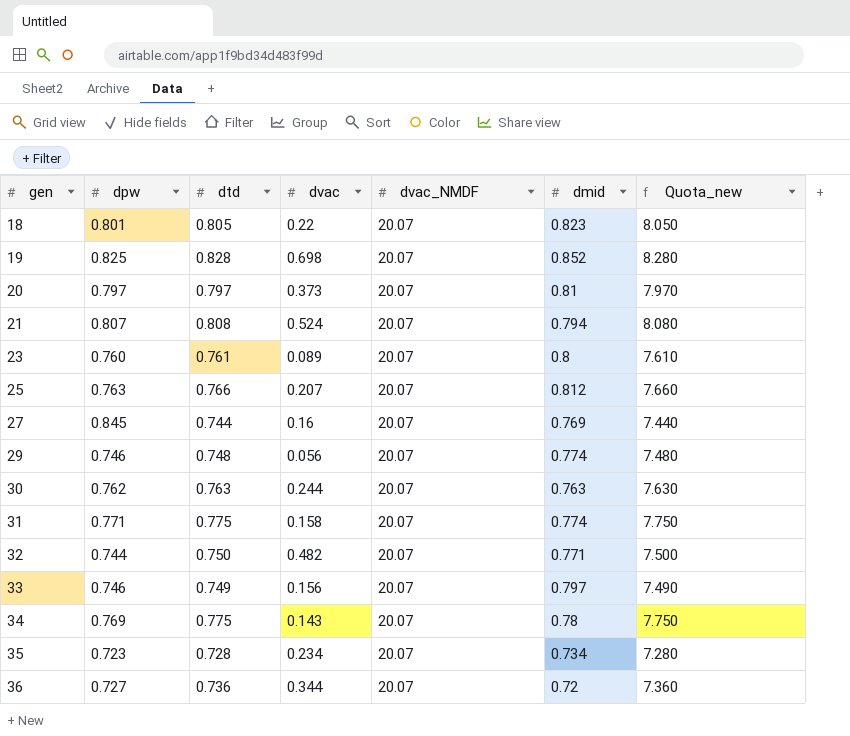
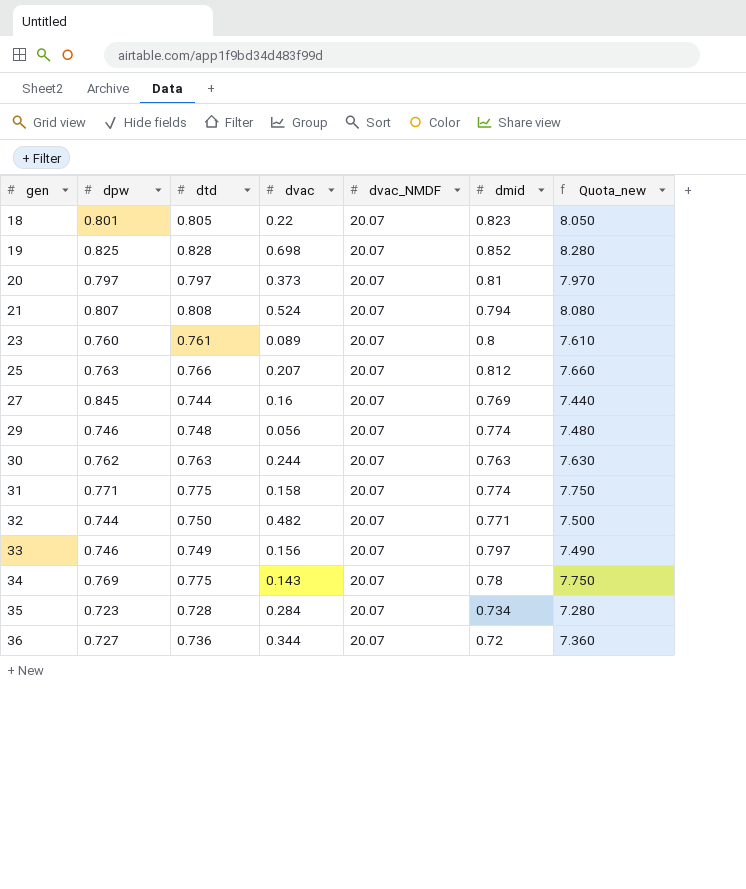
35 | dvac: 0.234 -> 0.284

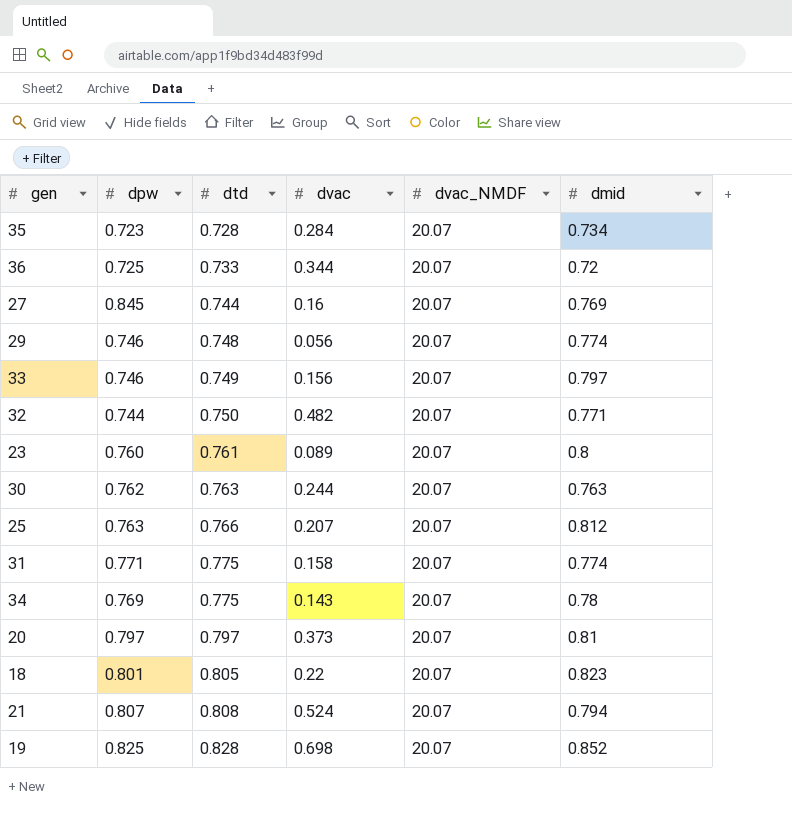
row order: gen ascending -> dtd ascending
column Quota_new | formula: [dtd] * 10 -> none
36 | dpw: 0.727 -> 0.725
36 | dtd: 0.736 -> 0.733

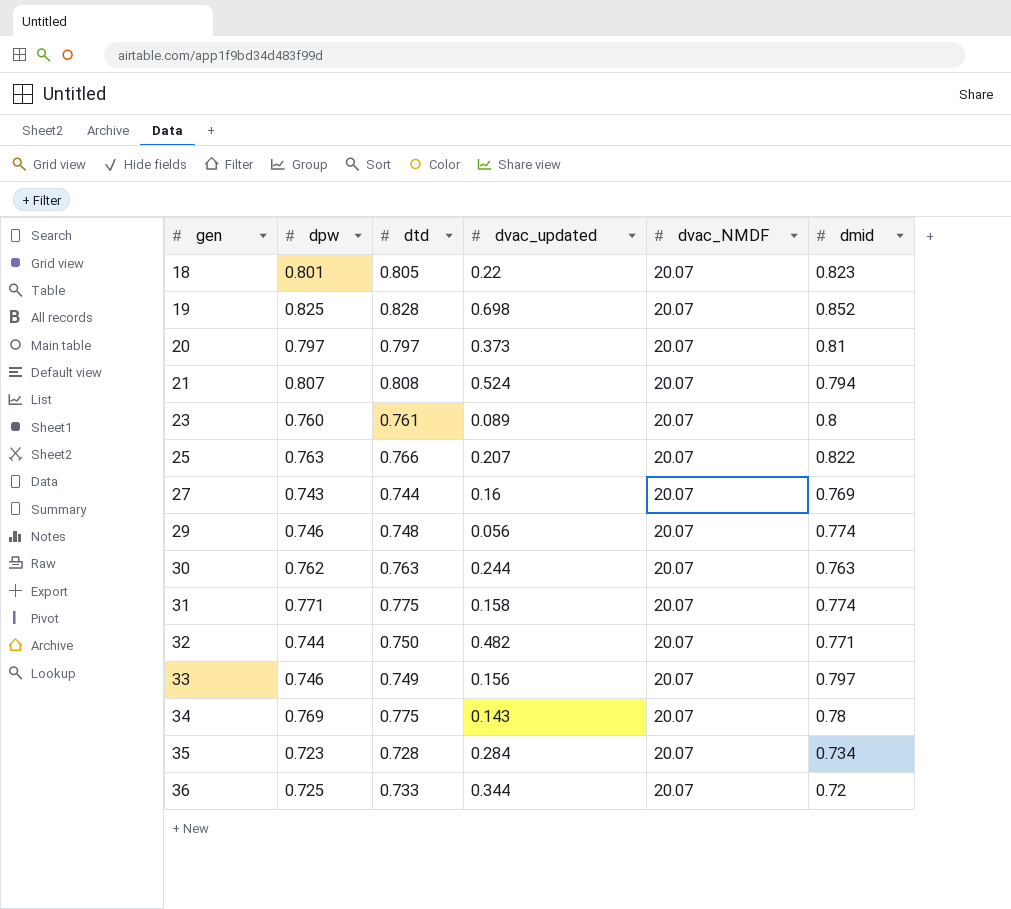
row order: dtd ascending -> gen ascending
column name: dvac -> dvac_updated
25 | dmid: 0.812 -> 0.822
27 | dpw: 0.845 -> 0.743

